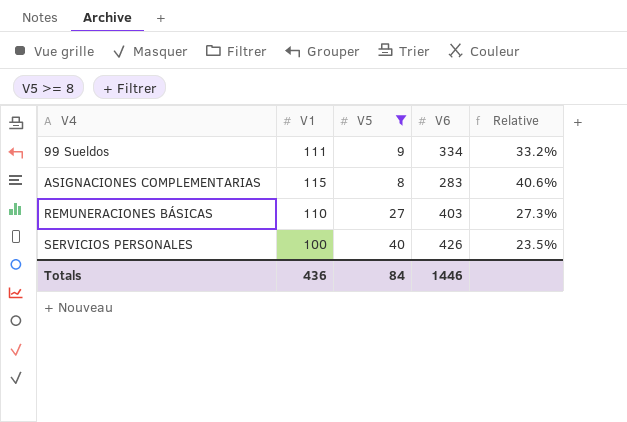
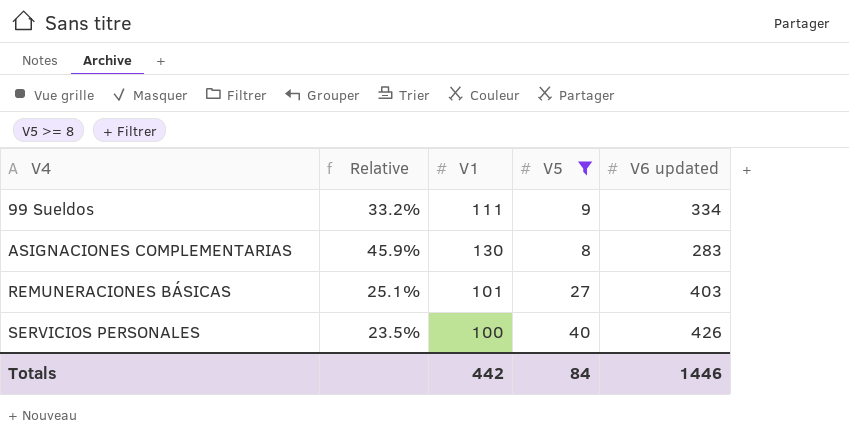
column Relative | position: 5 -> 2
column name: V6 -> V6 updated
ASIGNACIONES COMPLEMENTARIAS | Relative: 40.6% -> 45.9%
ASIGNACIONES COMPLEMENTARIAS | V1: 115 -> 130
REMUNERACIONES BÁSICAS | Relative: 27.3% -> 25.1%
REMUNERACIONES BÁSICAS | V1: 110 -> 101
Totals | V1: 436 -> 442

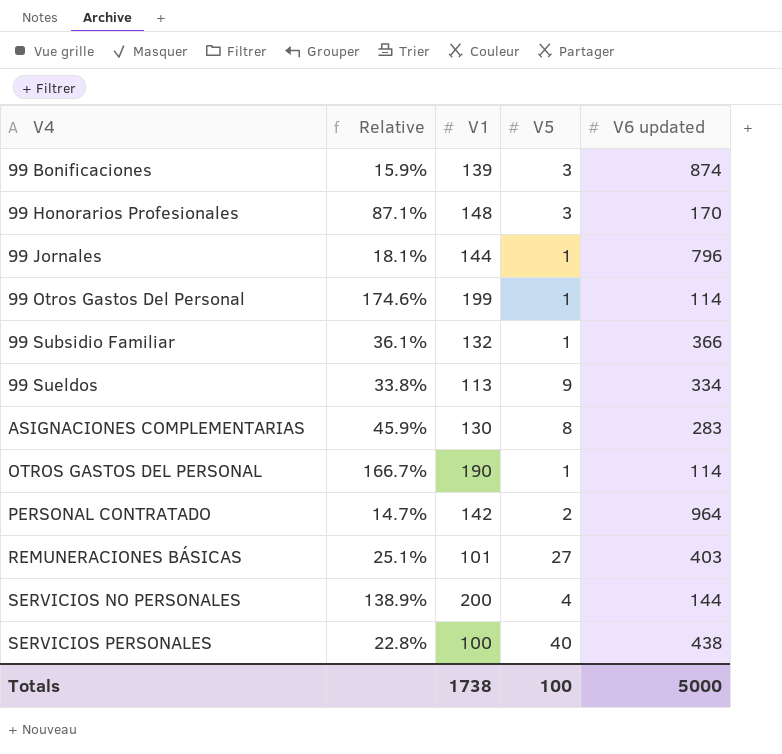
filter: V5 >= 8 -> none
99 Sueldos | Relative: 33.2% -> 33.8%
99 Sueldos | V1: 111 -> 113
SERVICIOS PERSONALES | Relative: 23.5% -> 22.8%
SERVICIOS PERSONALES | V6 updated: 426 -> 438
Totals | V1: 442 -> 1738
Totals | V5: 84 -> 100
Totals | V6 updated: 1446 -> 5000

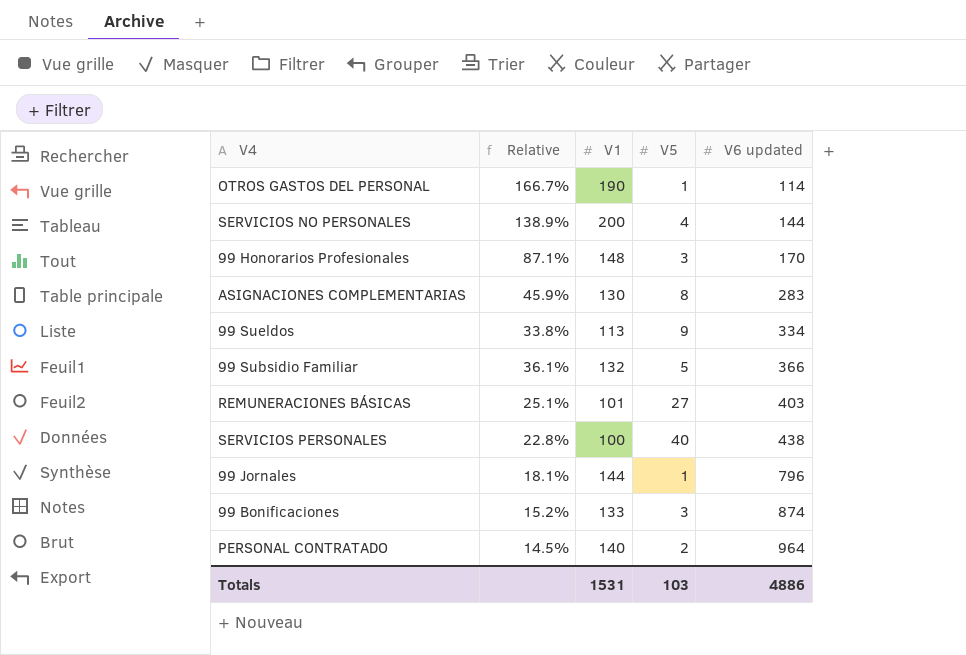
row order: V4 ascending -> V6 updated ascending
row 99 Otros Gastos Del Personal: 174.6% | 199 | 1 | 114 -> none
99 Subsidio Familiar | V5: 1 -> 5
99 Bonificaciones | Relative: 15.9% -> 15.2%
99 Bonificaciones | V1: 139 -> 133
PERSONAL CONTRATADO | Relative: 14.7% -> 14.5%
PERSONAL CONTRATADO | V1: 142 -> 140
Totals | V1: 1738 -> 1531
Totals | V5: 100 -> 103
Totals | V6 updated: 5000 -> 4886

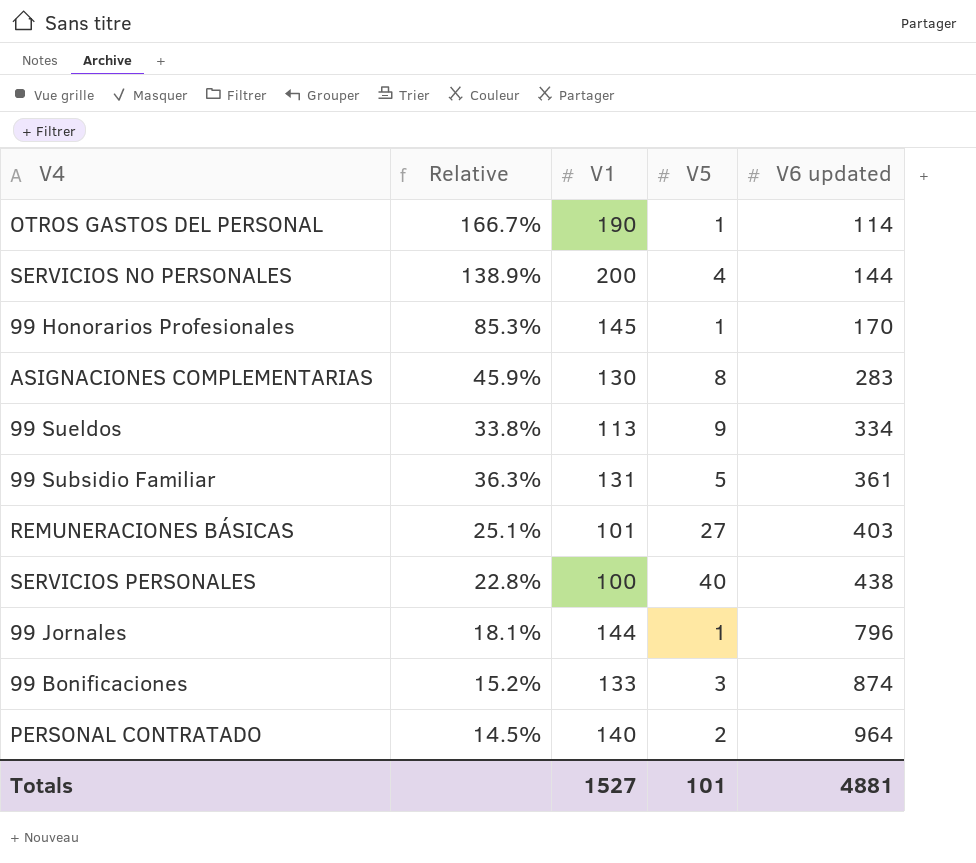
99 Honorarios Profesionales | Relative: 87.1% -> 85.3%
99 Honorarios Profesionales | V1: 148 -> 145
99 Honorarios Profesionales | V5: 3 -> 1
99 Subsidio Familiar | Relative: 36.1% -> 36.3%
99 Subsidio Familiar | V1: 132 -> 131
99 Subsidio Familiar | V6 updated: 366 -> 361
Totals | V1: 1531 -> 1527
Totals | V5: 103 -> 101
Totals | V6 updated: 4886 -> 4881

